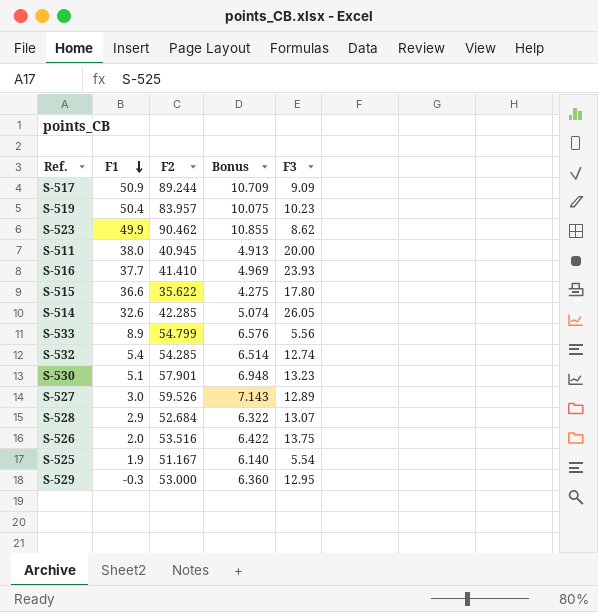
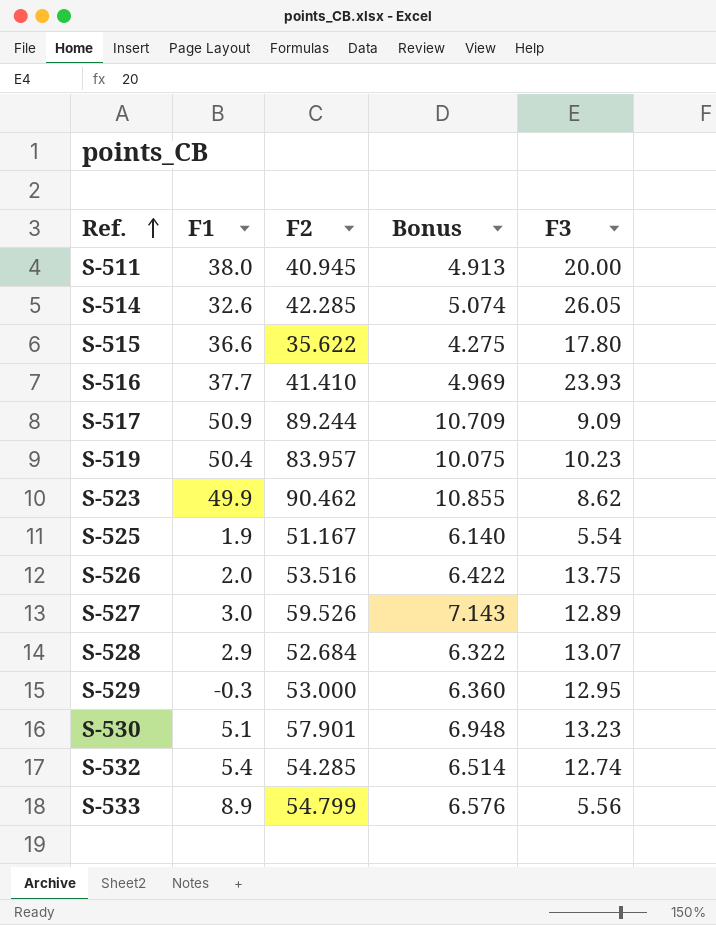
row order: F1 descending -> Ref. ascending

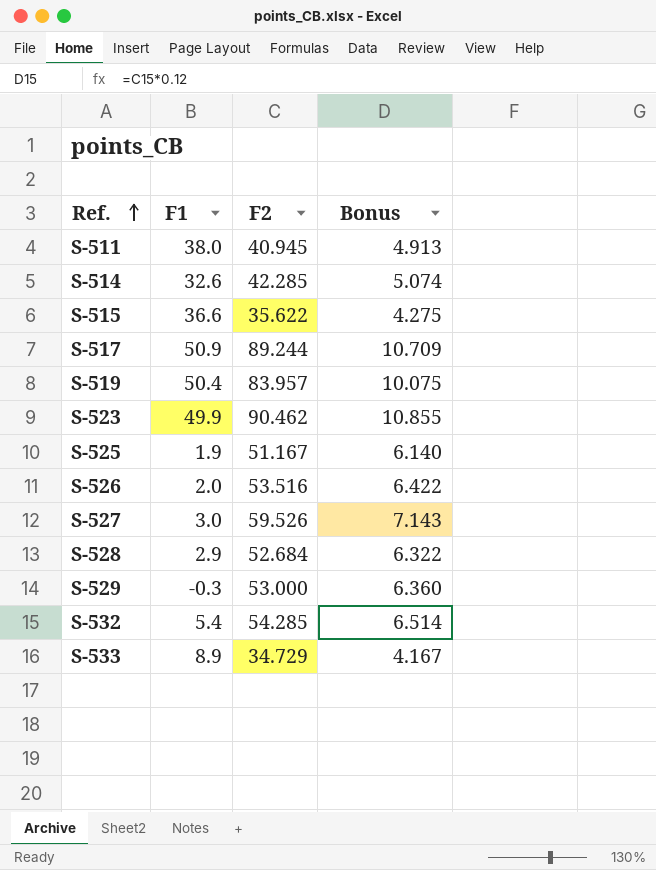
column F3 | position: 5 -> none
row S-516: 37.7 | 41.410 | 4.969 | 23.93 -> none
row S-530: 5.1 | 57.901 | 6.948 | 13.23 -> none
S-533 | F2: 54.799 -> 34.729
S-533 | Bonus: 6.576 -> 4.167

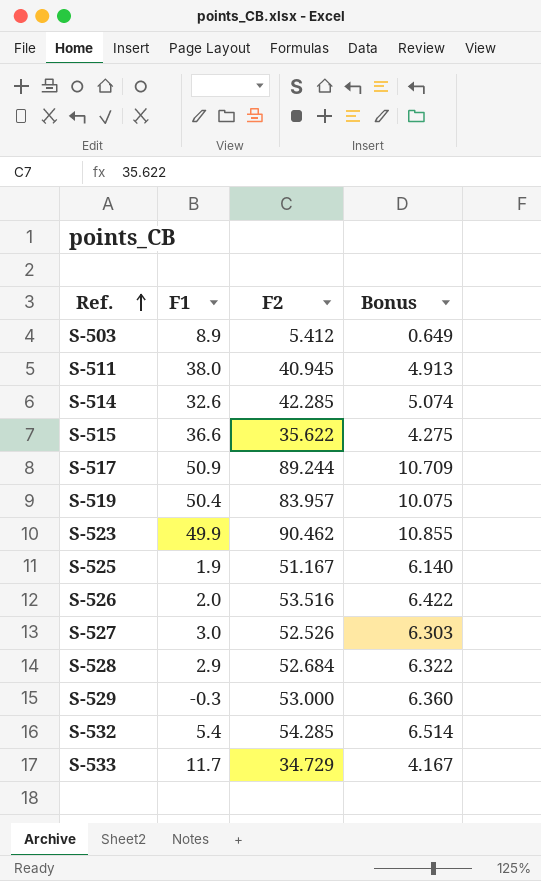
row S-503: none -> 8.9 | 5.412 | 0.649
S-527 | F2: 59.526 -> 52.526
S-527 | Bonus: 7.143 -> 6.303
S-533 | F1: 8.9 -> 11.7

